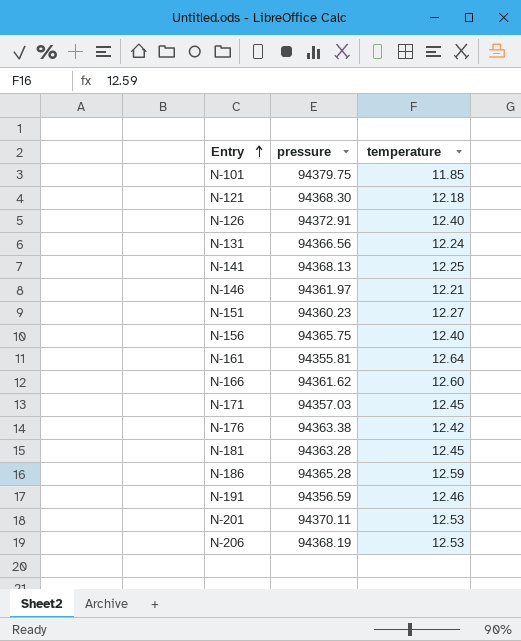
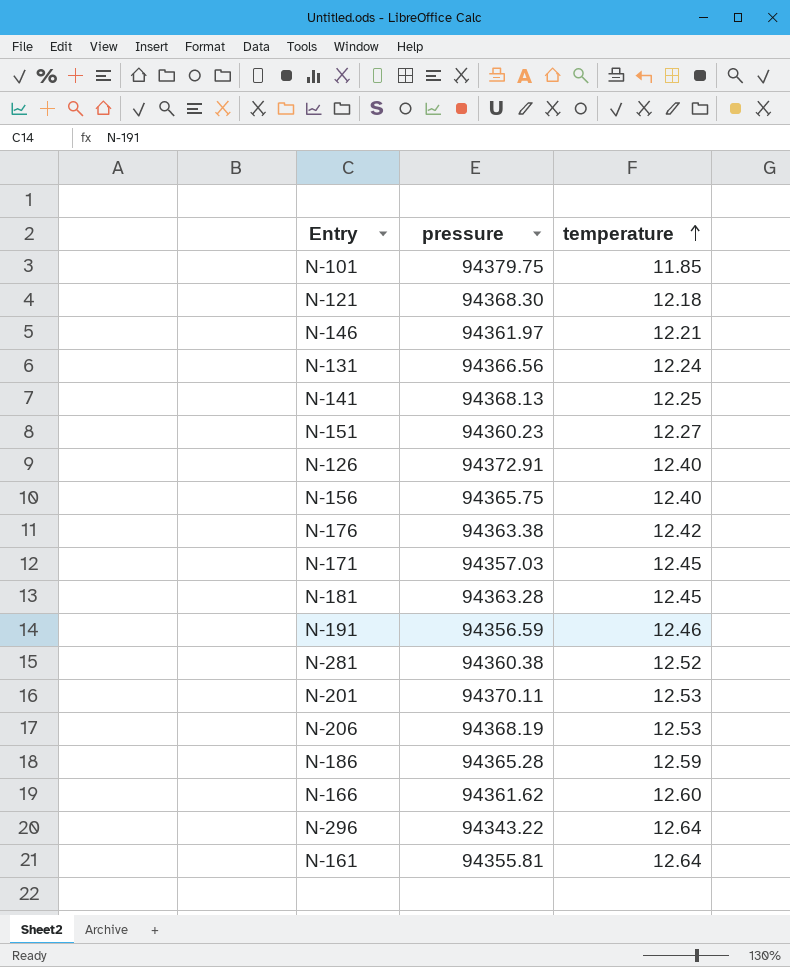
row order: Entry ascending -> temperature ascending
row N-281: none -> 94360.38 | 12.52
row N-296: none -> 94343.22 | 12.64

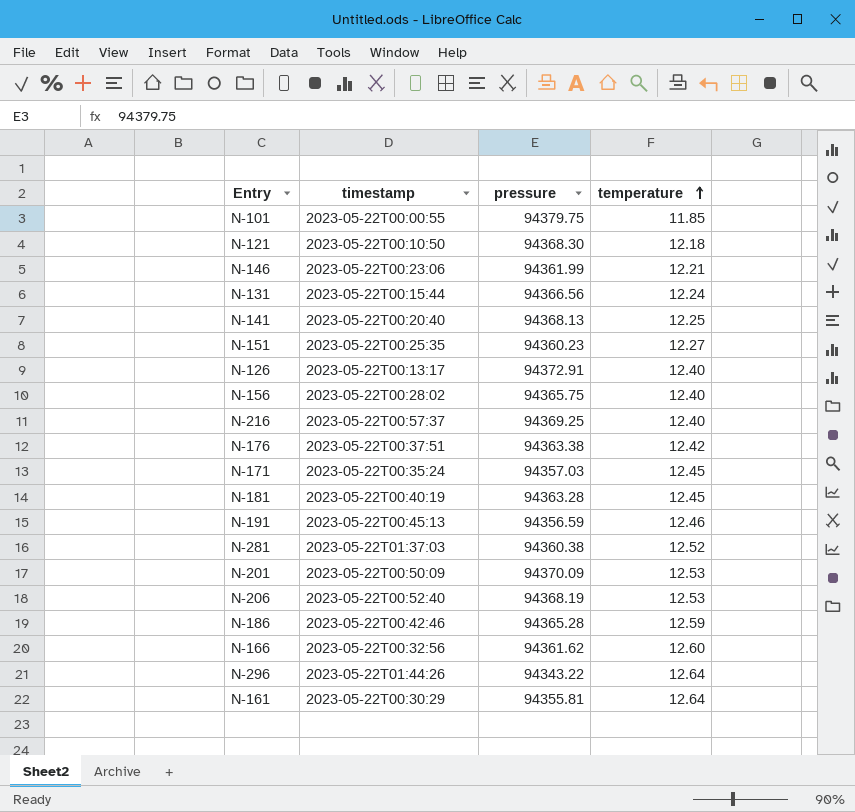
column timestamp | position: none -> 2
N-146 | pressure: 94361.97 -> 94361.99
row N-216: none -> 2023-05-22T00:57:37 | 94369.25 | 12.40
N-201 | pressure: 94370.11 -> 94370.09

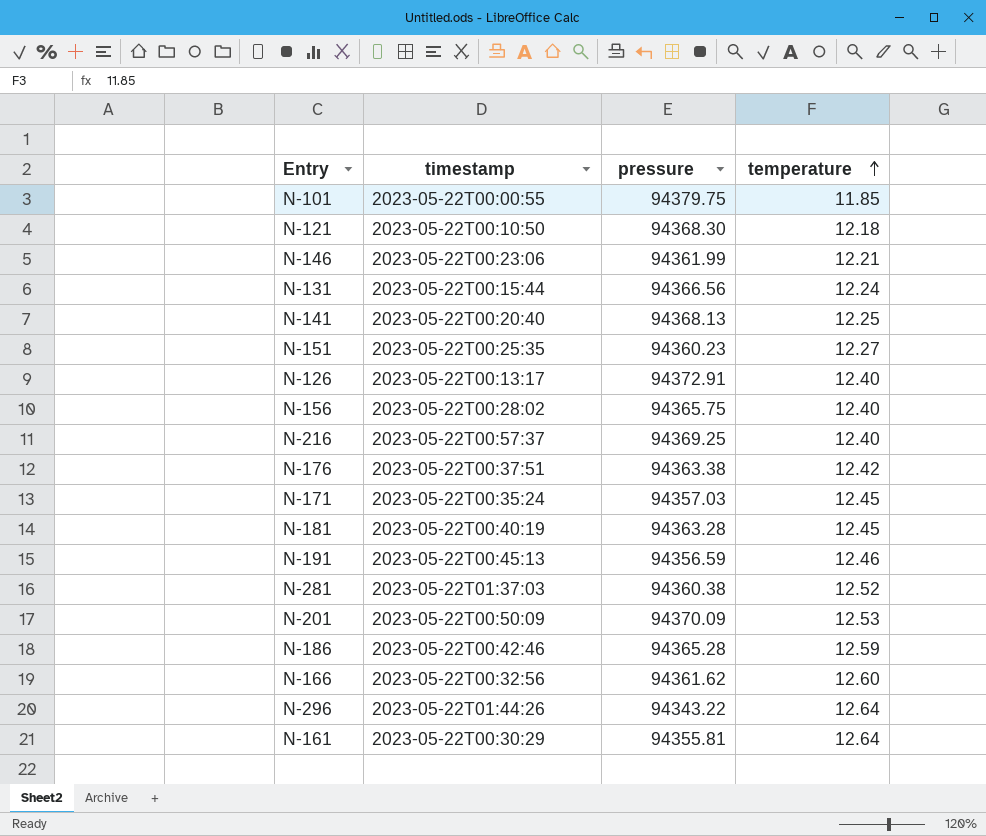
row N-206: 2023-05-22T00:52:40 | 94368.19 | 12.53 -> none

